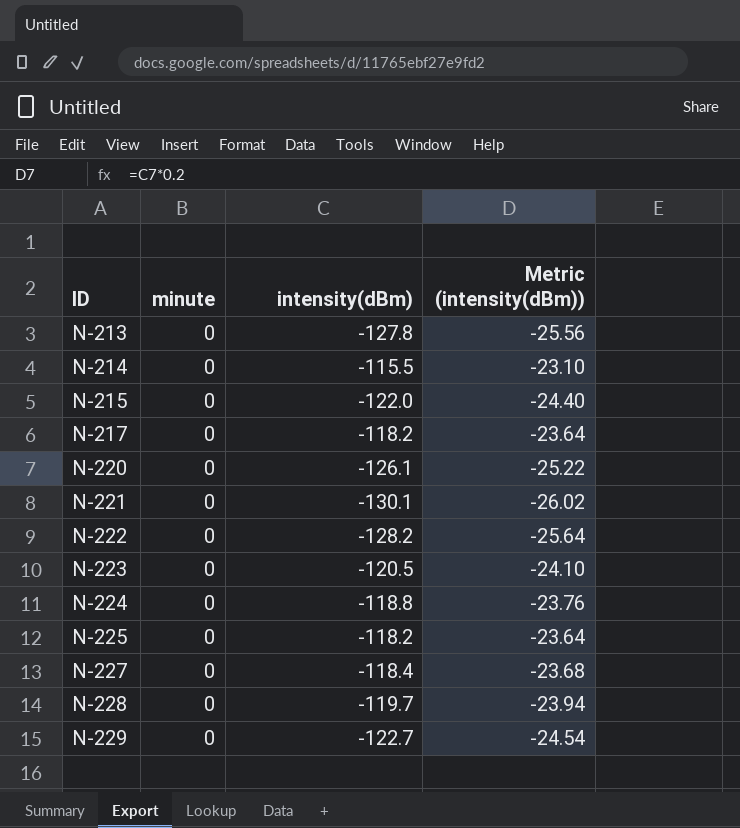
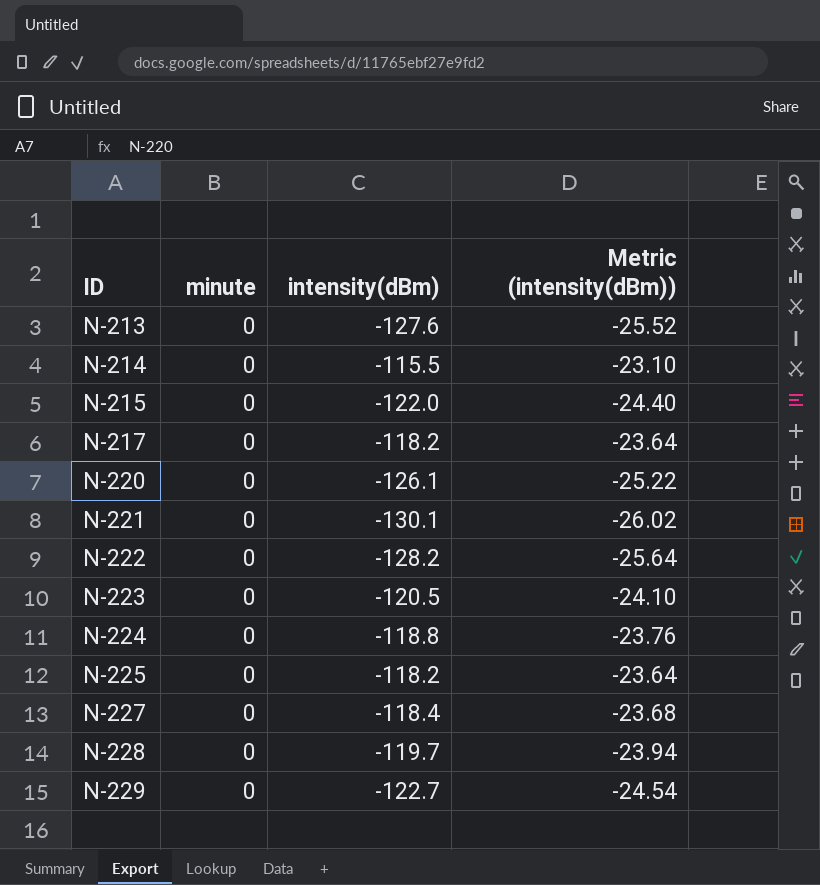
N-213 | intensity(dBm): -127.8 -> -127.6
N-213 | Metric (intensity(dBm)): -25.56 -> -25.52

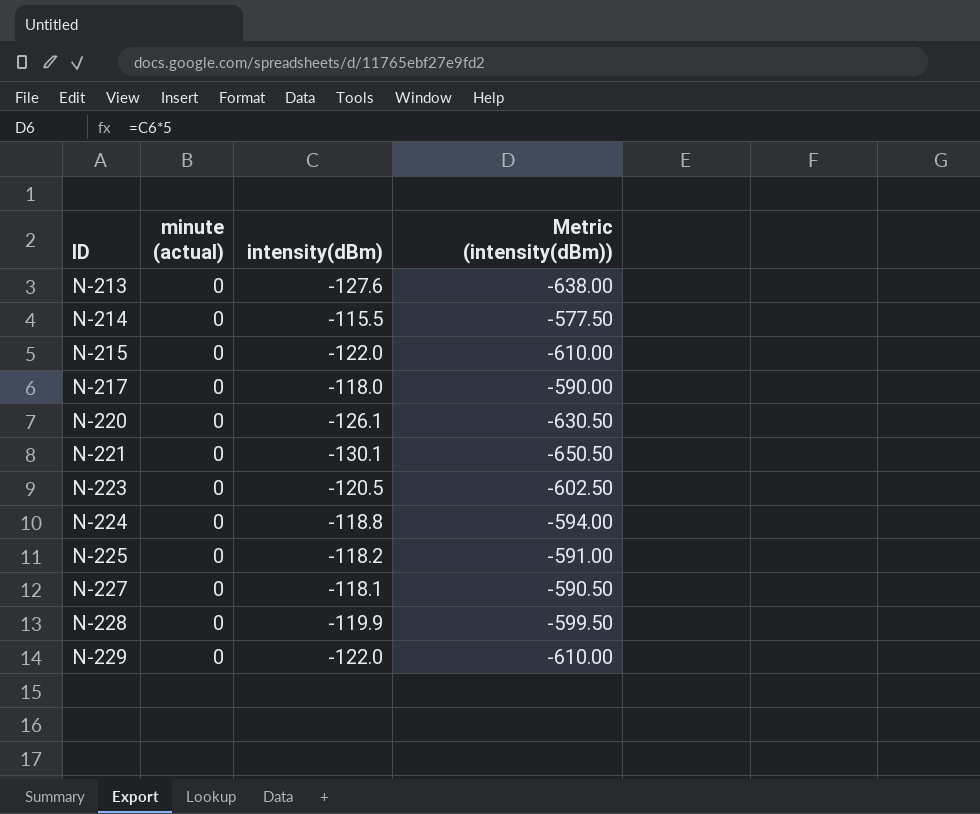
column name: minute -> minute (actual)
column Metric (intensity(dBm)) | formula: [intensity(dBm)] * 0.2 -> [intensity(dBm)] * 5
row N-222: 0 | -128.2 | -25.64 -> none
N-217 | intensity(dBm): -118.2 -> -118.0
N-227 | intensity(dBm): -118.4 -> -118.1
N-228 | intensity(dBm): -119.7 -> -119.9
N-229 | intensity(dBm): -122.7 -> -122.0

